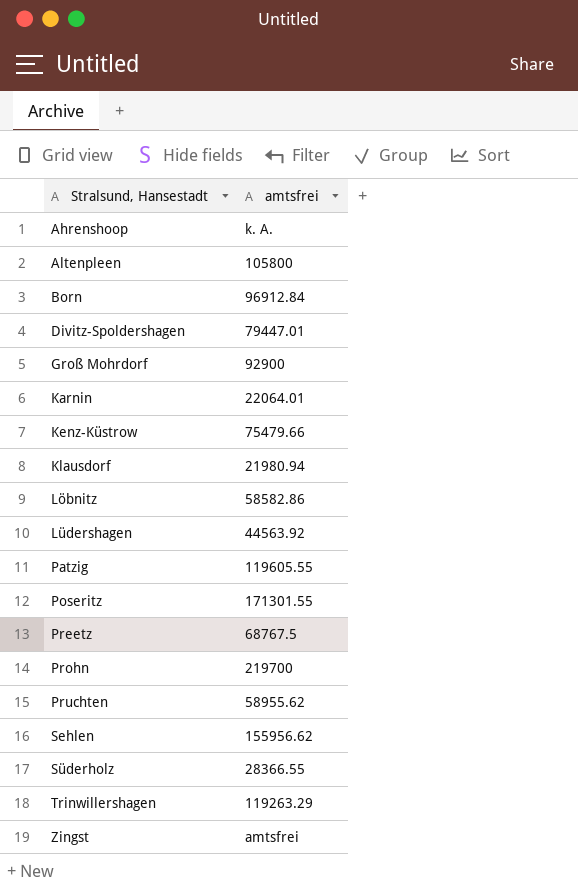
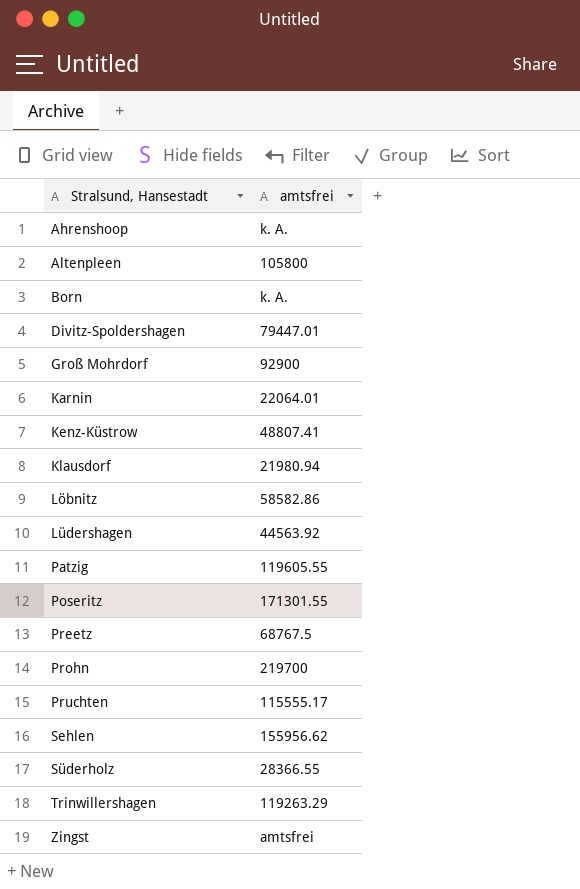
Born | amtsfrei: 96912.84 -> k. A.
Kenz-Küstrow | amtsfrei: 75479.66 -> 48807.41
Pruchten | amtsfrei: 58955.62 -> 115555.17

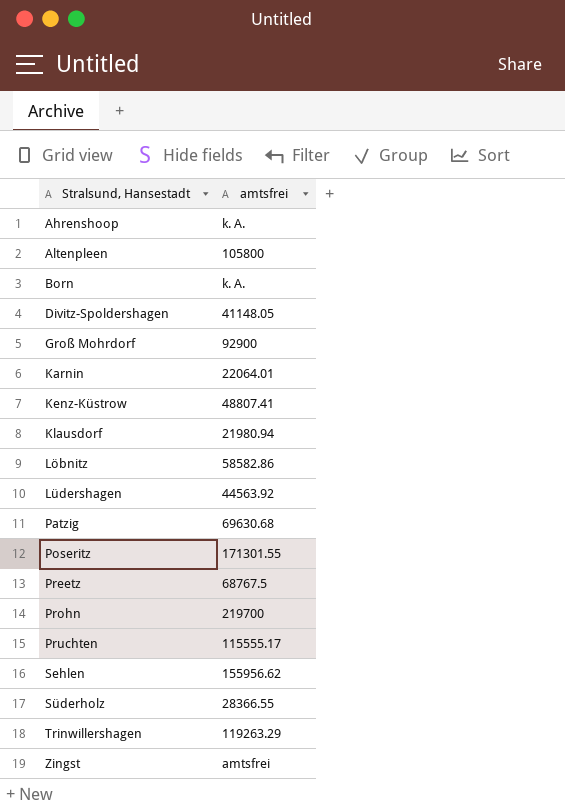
Divitz-Spoldershagen | amtsfrei: 79447.01 -> 41148.05
Patzig | amtsfrei: 119605.55 -> 69630.68

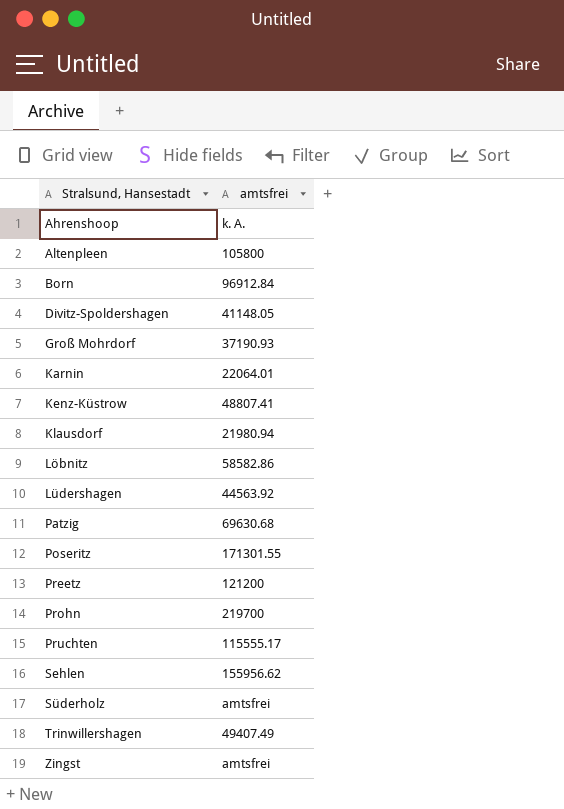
Born | amtsfrei: k. A. -> 96912.84
Groß Mohrdorf | amtsfrei: 92900 -> 37190.93
Preetz | amtsfrei: 68767.5 -> 121200
Süderholz | amtsfrei: 28366.55 -> amtsfrei
Trinwillershagen | amtsfrei: 119263.29 -> 49407.49

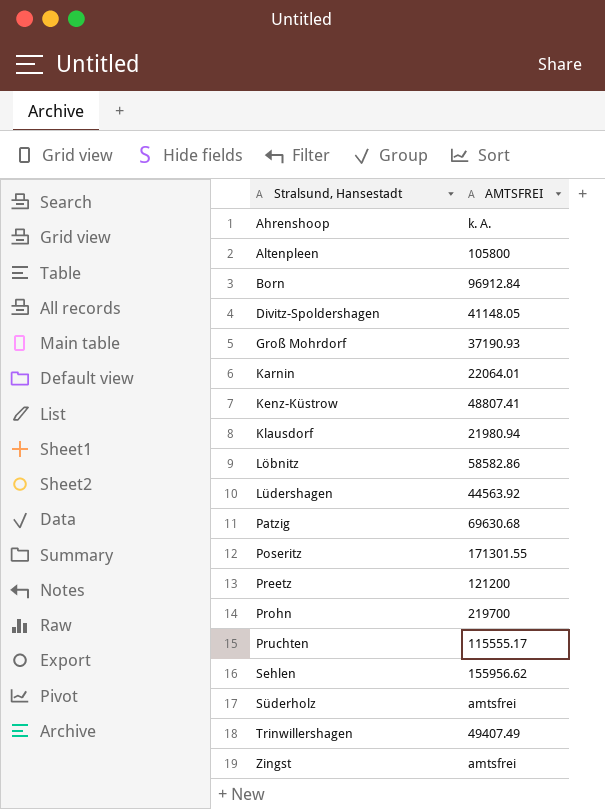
column name: amtsfrei -> AMTSFREI

